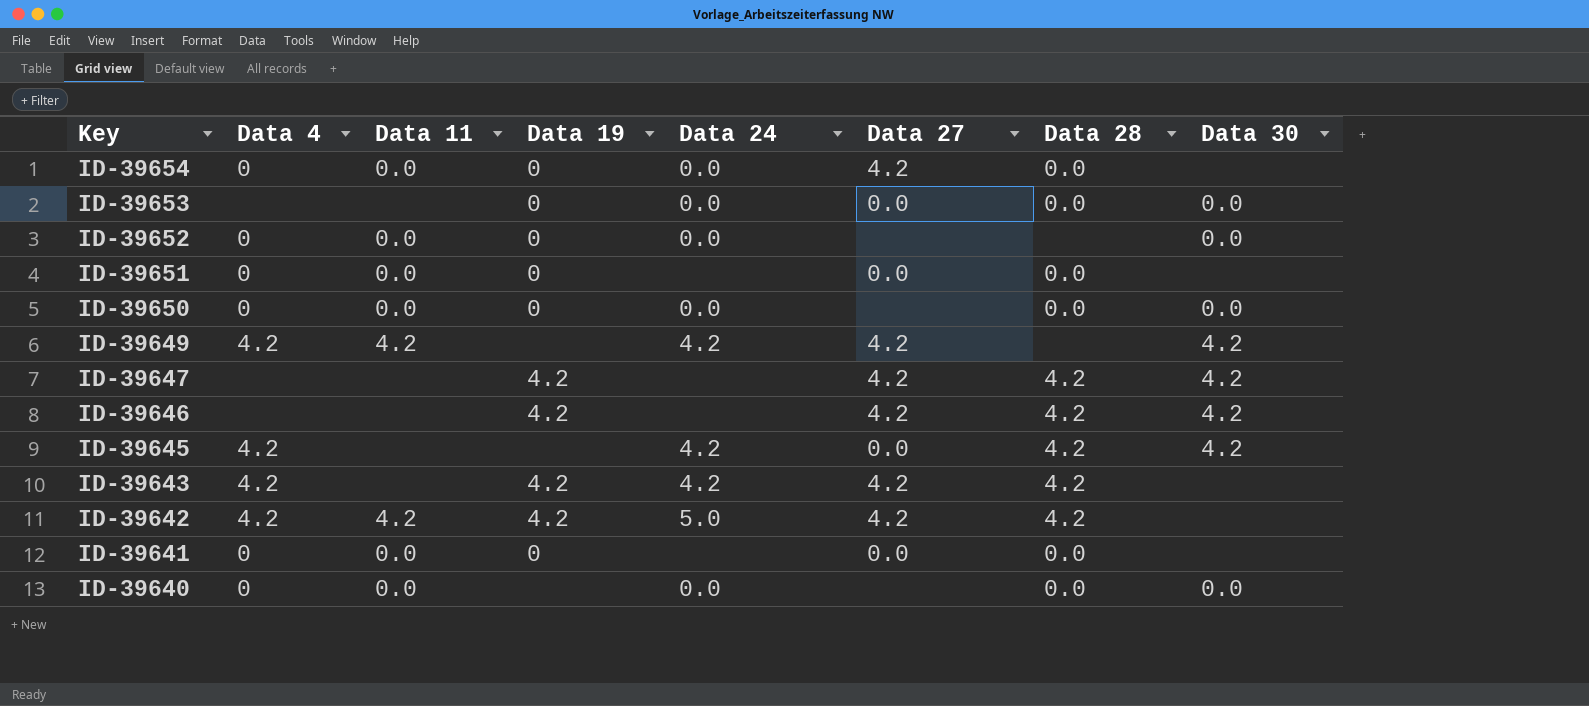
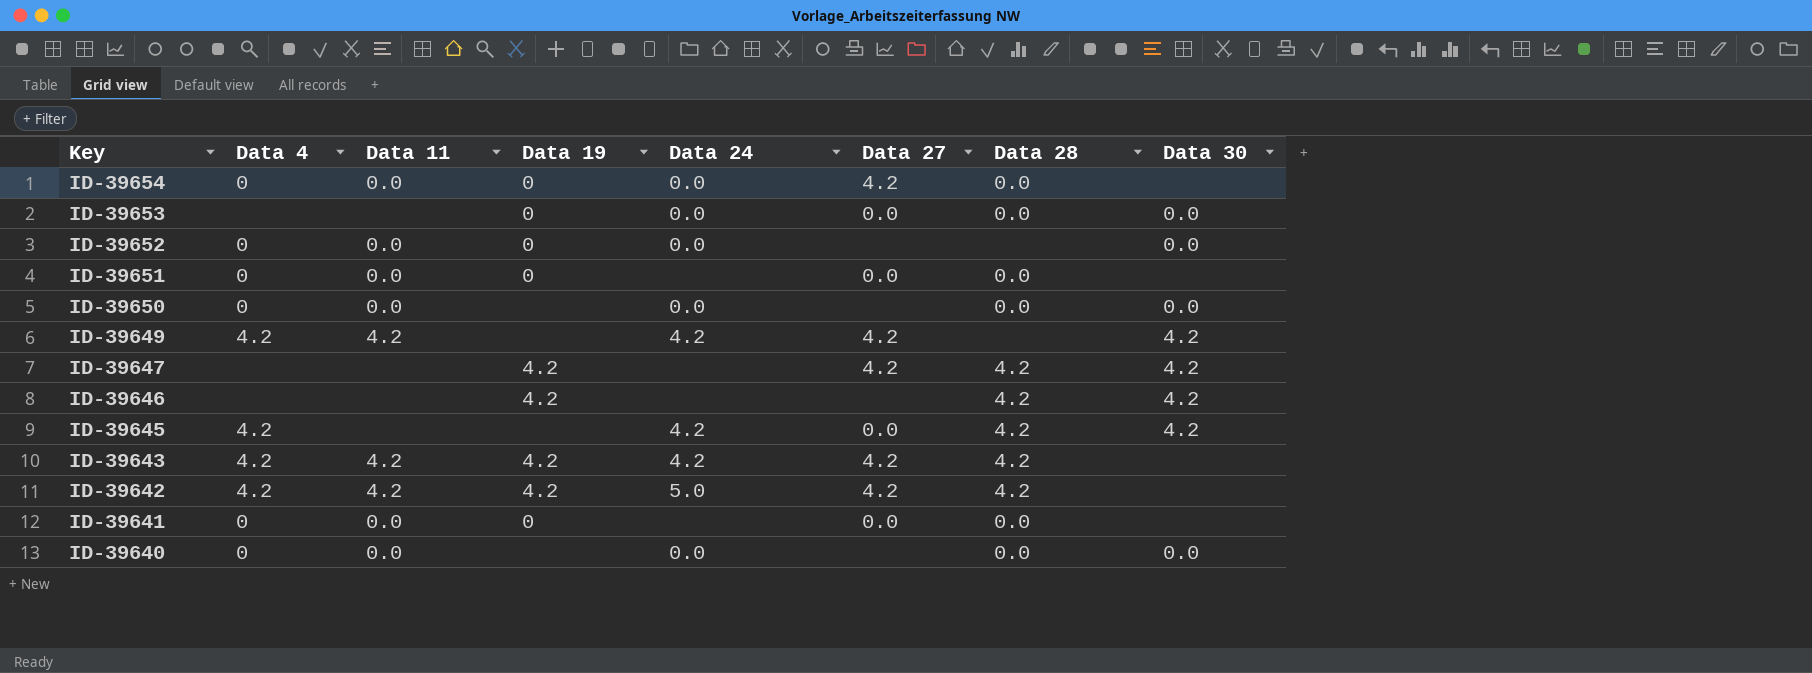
ID-39650 | Data 19: 0 -> none
ID-39646 | Data 27: 4.2 -> none
ID-39643 | Data 11: none -> 4.2

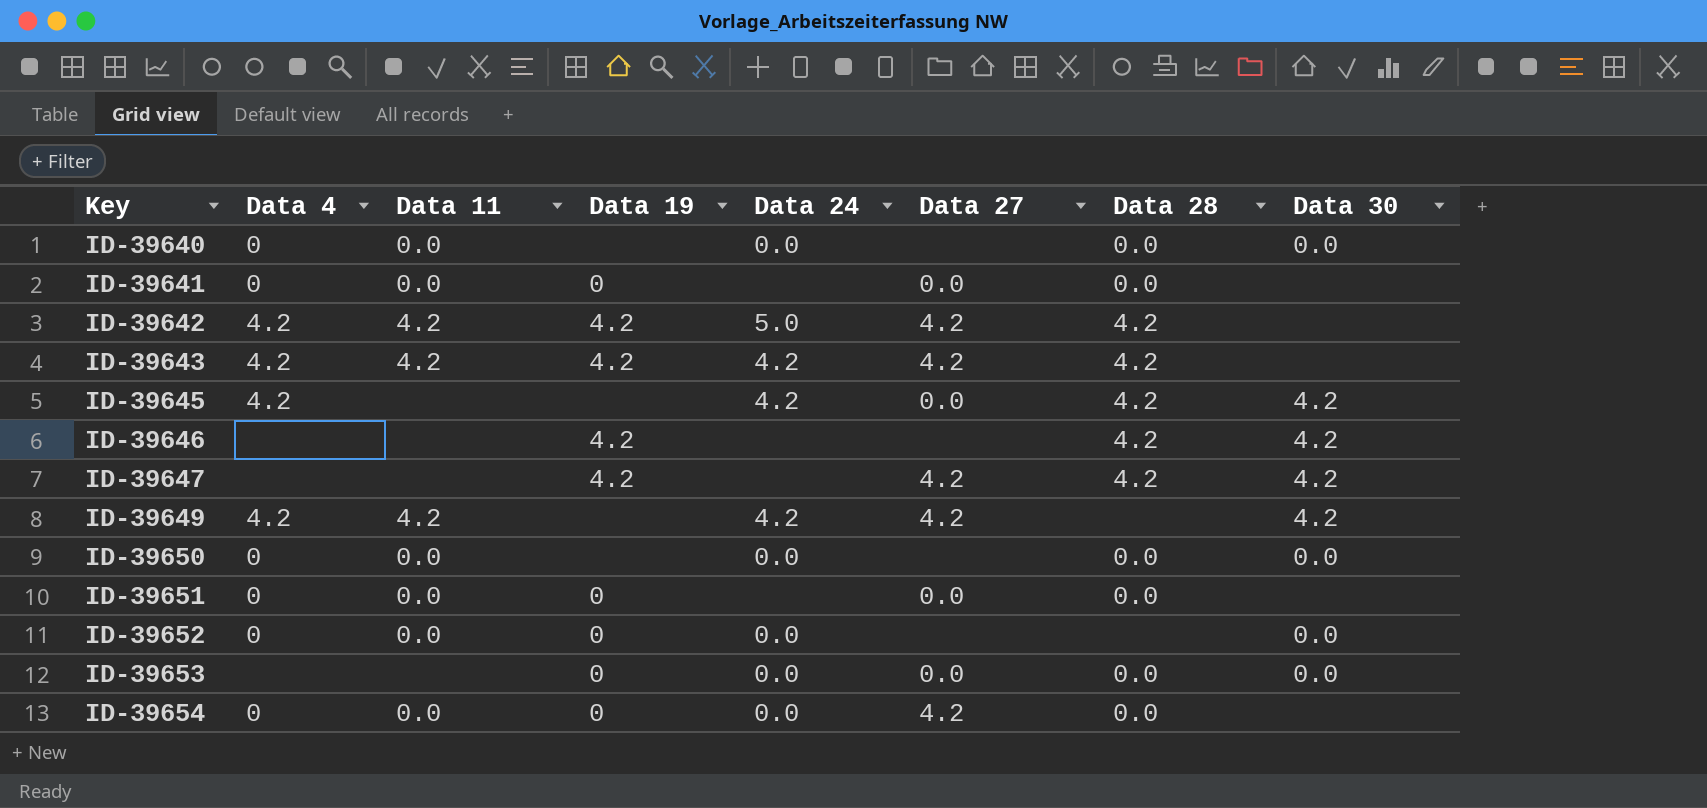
row order: Key descending -> Key ascending

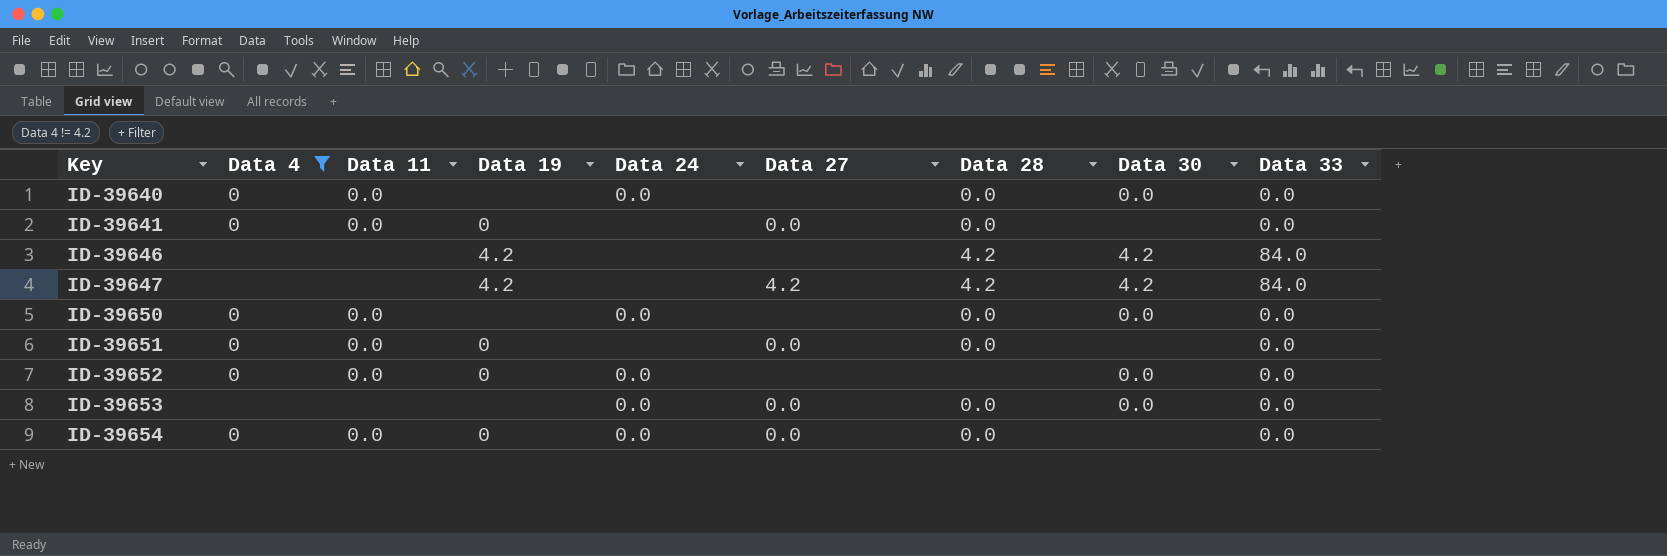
filter: none -> Data 4 != 4.2
column Data 33 | position: none -> 9
ID-39653 | Data 19: 0 -> none
ID-39654 | Data 27: 4.2 -> 0.0

